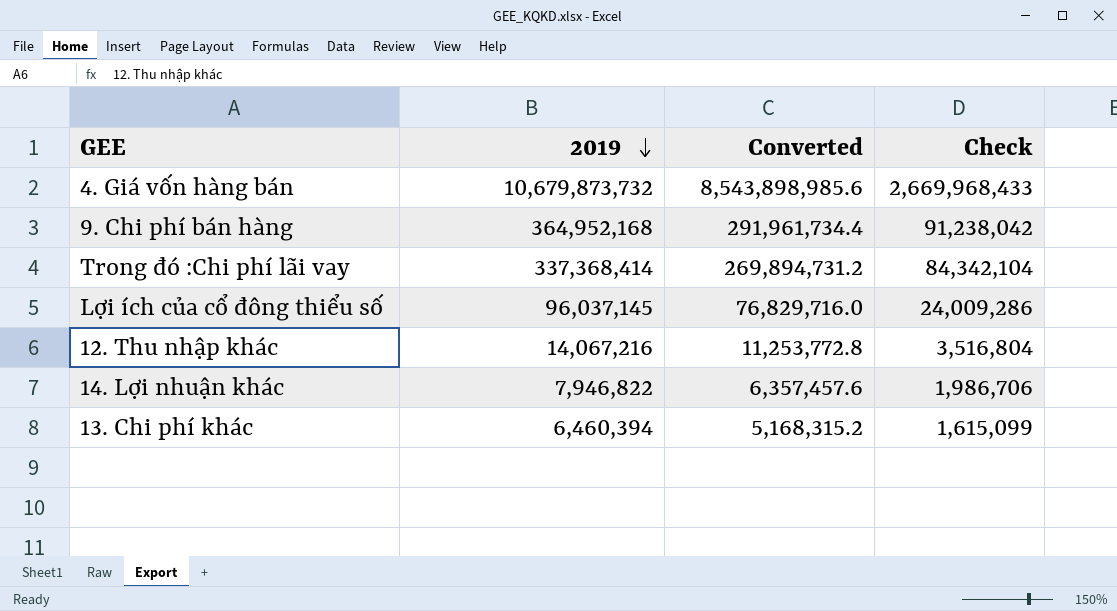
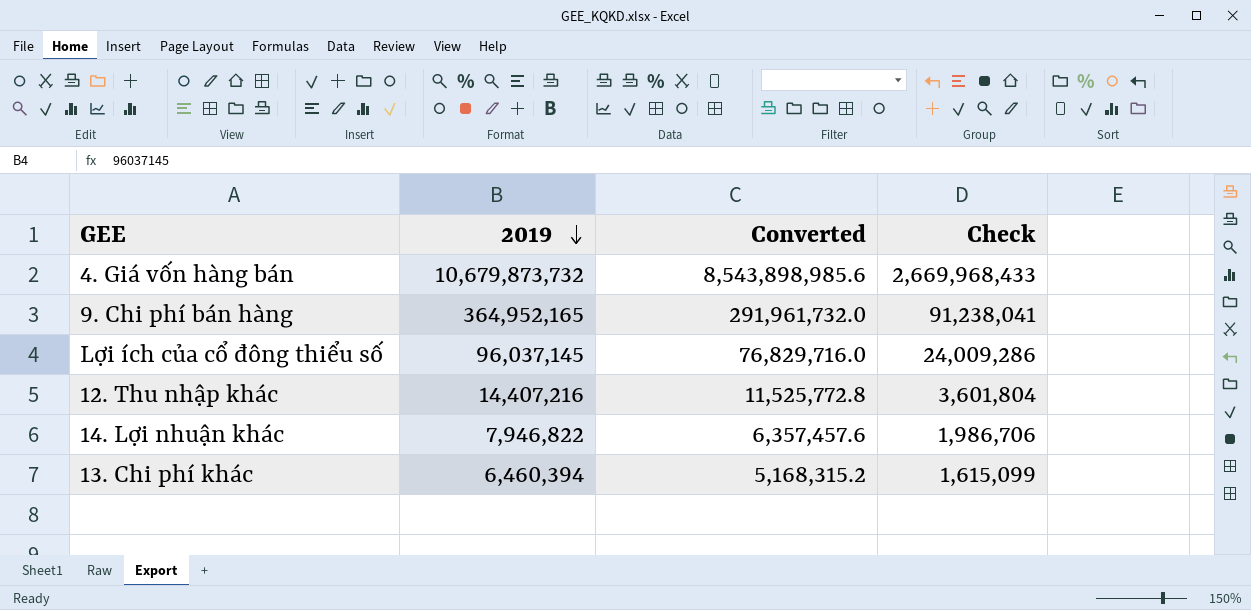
row Trong đó :Chi phí lãi vay: 337,368,414 | 269,894,731.2 | 84,342,104 -> none
9. Chi phí bán hàng | 2019: 364,952,168 -> 364,952,165
9. Chi phí bán hàng | Converted: 291,961,734.4 -> 291,961,732.0
9. Chi phí bán hàng | Check: 91,238,042 -> 91,238,041
12. Thu nhập khác | 2019: 14,067,216 -> 14,407,216
12. Thu nhập khác | Converted: 11,253,772.8 -> 11,525,772.8
12. Thu nhập khác | Check: 3,516,804 -> 3,601,804

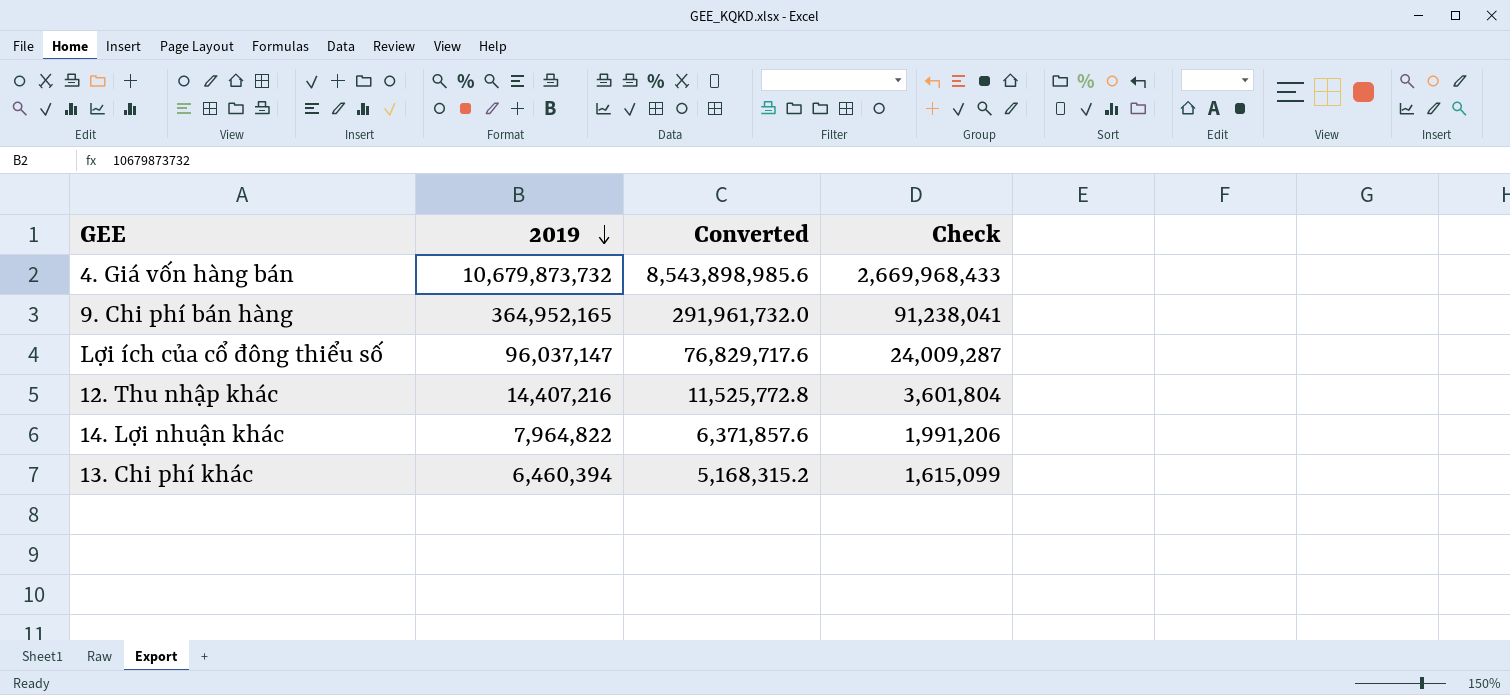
Lợi ích của cổ đông thiểu số | 2019: 96,037,145 -> 96,037,147
Lợi ích của cổ đông thiểu số | Converted: 76,829,716.0 -> 76,829,717.6
Lợi ích của cổ đông thiểu số | Check: 24,009,286 -> 24,009,287
14. Lợi nhuận khác | 2019: 7,946,822 -> 7,964,822
14. Lợi nhuận khác | Converted: 6,357,457.6 -> 6,371,857.6
14. Lợi nhuận khác | Check: 1,986,706 -> 1,991,206

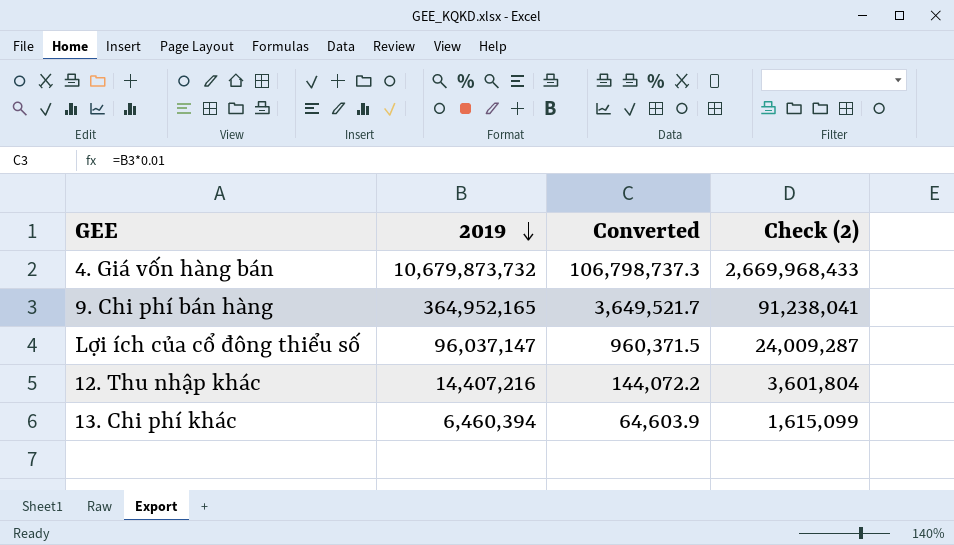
column Converted | formula: [2019] * 0.8 -> [2019] * 0.01
column name: Check -> Check (2)
row 14. Lợi nhuận khác: 7,964,822 | 6,371,857.6 | 1,991,206 -> none

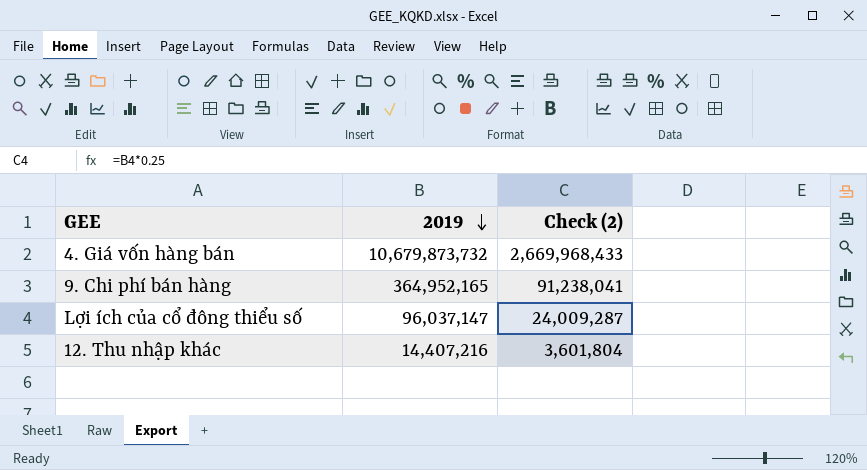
column Converted | formula: [2019] * 0.01 -> none
row 13. Chi phí khác: 6,460,394 | 64,603.9 | 1,615,099 -> none

